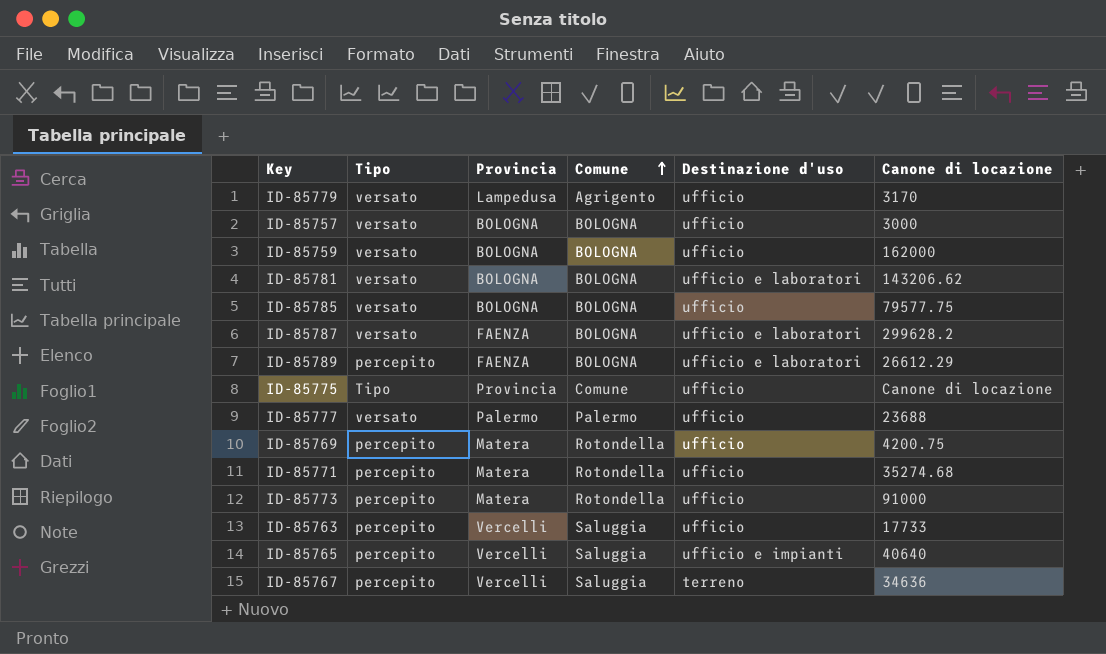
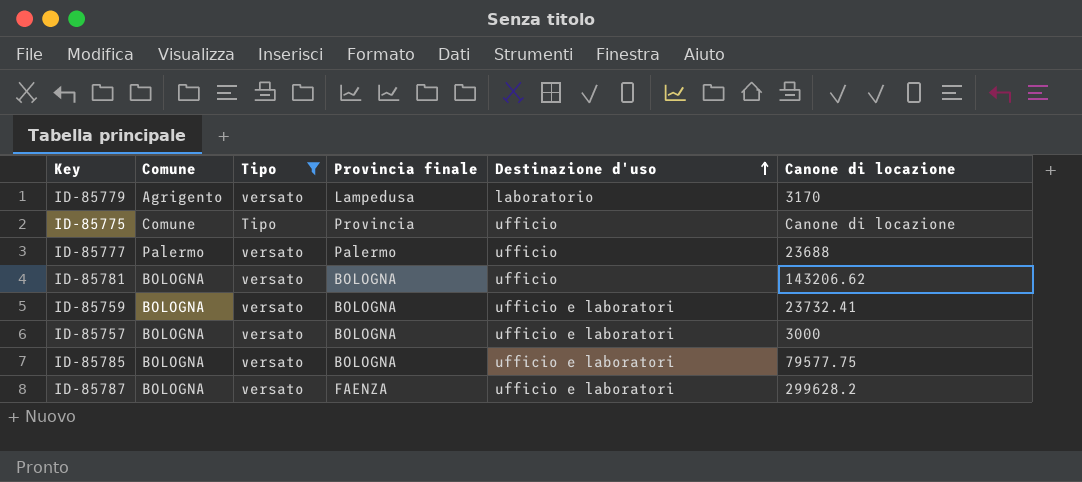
filter: none -> Tipo != percepito
row order: Comune ascending -> Destinazione d'uso ascending
column Comune | position: 4 -> 2
column name: Provincia -> Provincia finale
ID-85779 | Destinazione d'uso: ufficio -> laboratorio
ID-85781 | Destinazione d'uso: ufficio e laboratori -> ufficio
ID-85759 | Destinazione d'uso: ufficio -> ufficio e laboratori
ID-85759 | Canone di locazione: 162000 -> 23732.41
ID-85757 | Destinazione d'uso: ufficio -> ufficio e laboratori
ID-85785 | Destinazione d'uso: ufficio -> ufficio e laboratori

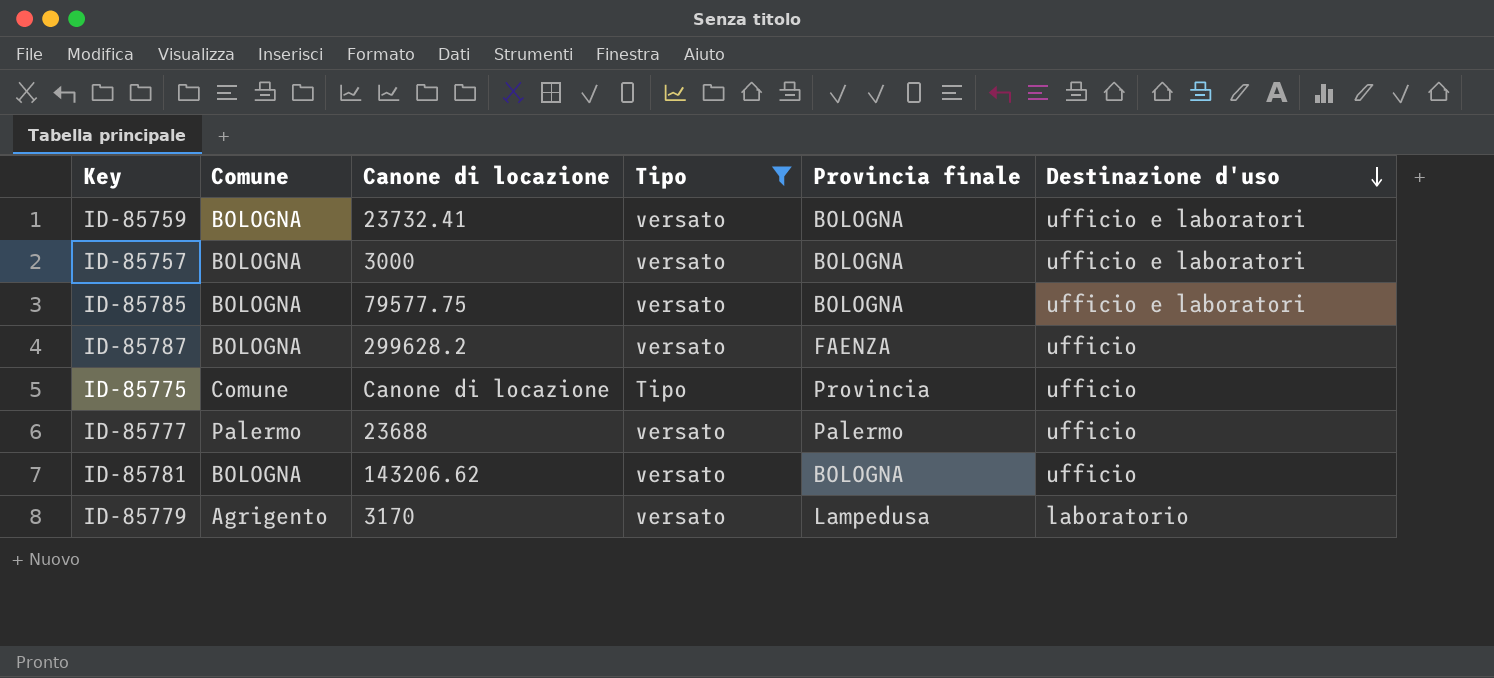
row order: Destinazione d'uso ascending -> Destinazione d'uso descending
column Canone di locazione | position: 6 -> 3
ID-85787 | Destinazione d'uso: ufficio e laboratori -> ufficio

